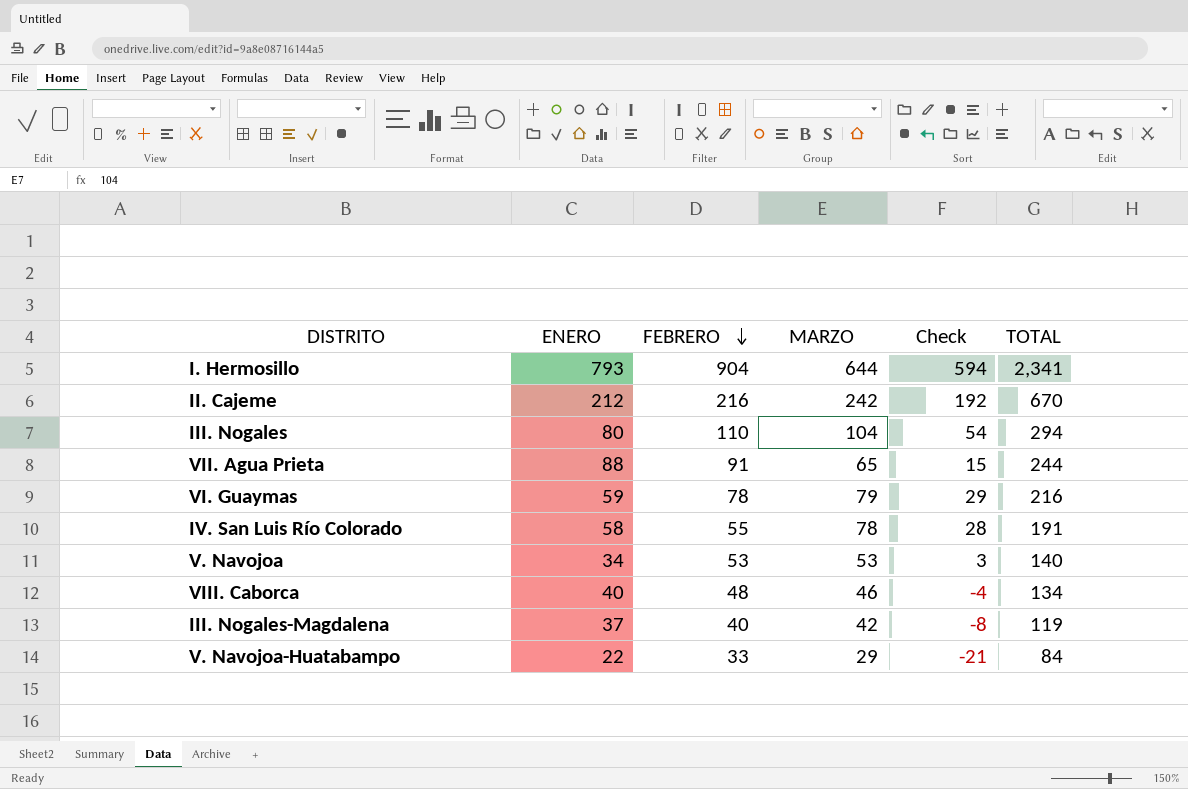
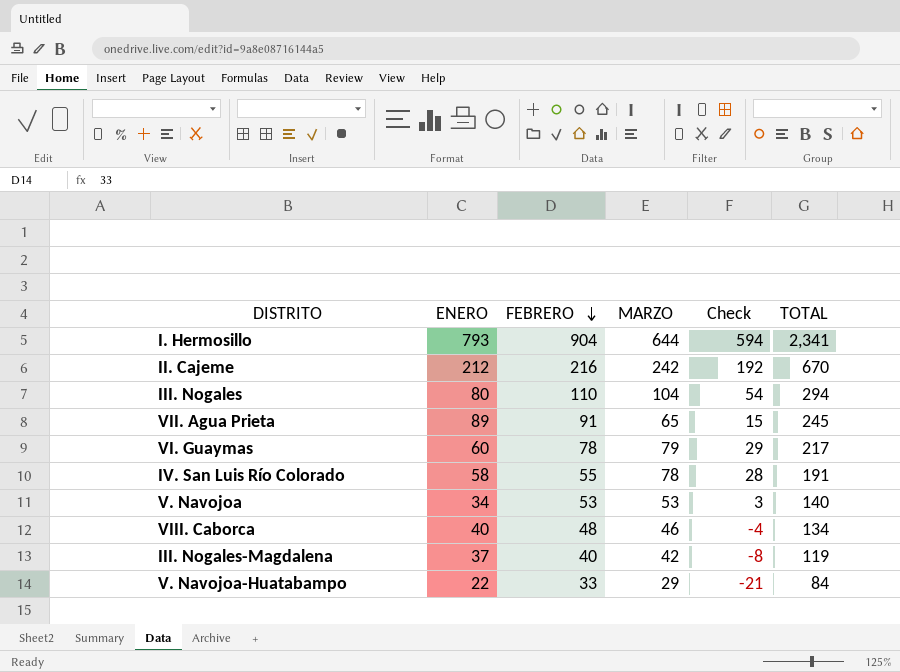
VII. Agua Prieta | ENERO: 88 -> 89
VII. Agua Prieta | TOTAL: 244 -> 245
VI. Guaymas | ENERO: 59 -> 60
VI. Guaymas | TOTAL: 216 -> 217

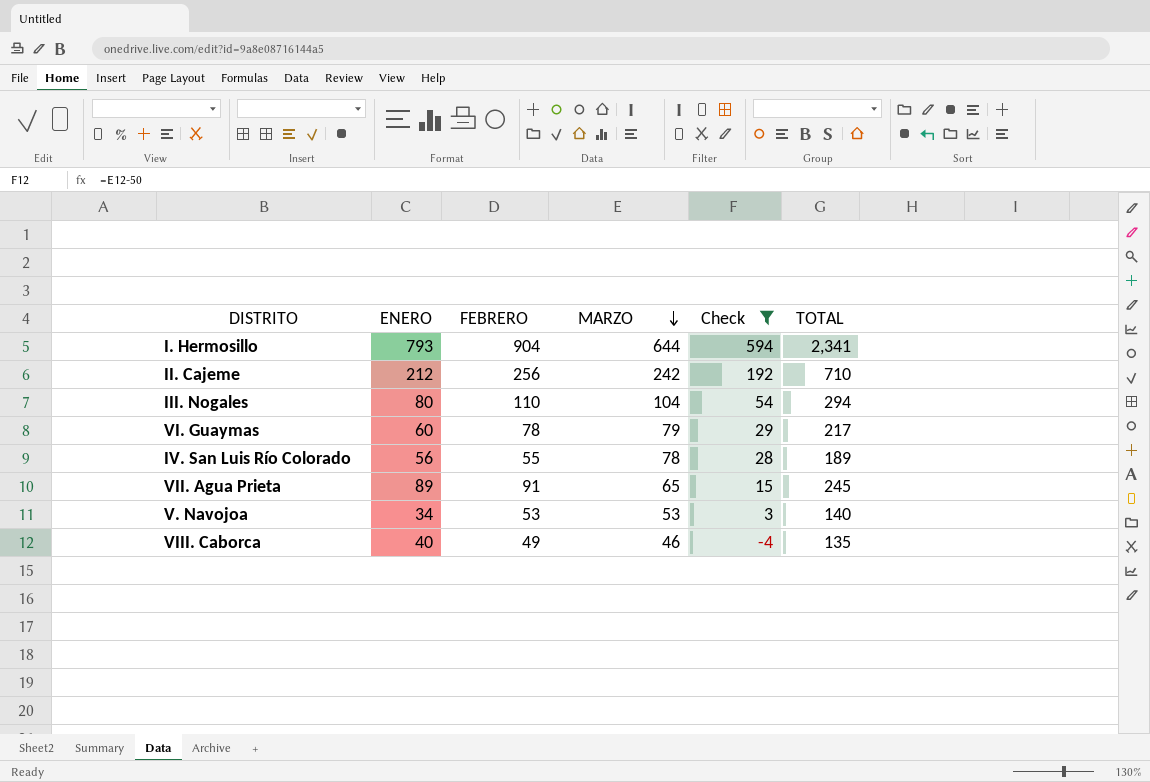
filter: none -> Check >= -4
row order: FEBRERO descending -> MARZO descending
II. Cajeme | FEBRERO: 216 -> 256
II. Cajeme | TOTAL: 670 -> 710
IV. San Luis Río Colorado | ENERO: 58 -> 56
IV. San Luis Río Colorado | TOTAL: 191 -> 189
VIII. Caborca | FEBRERO: 48 -> 49
VIII. Caborca | TOTAL: 134 -> 135

